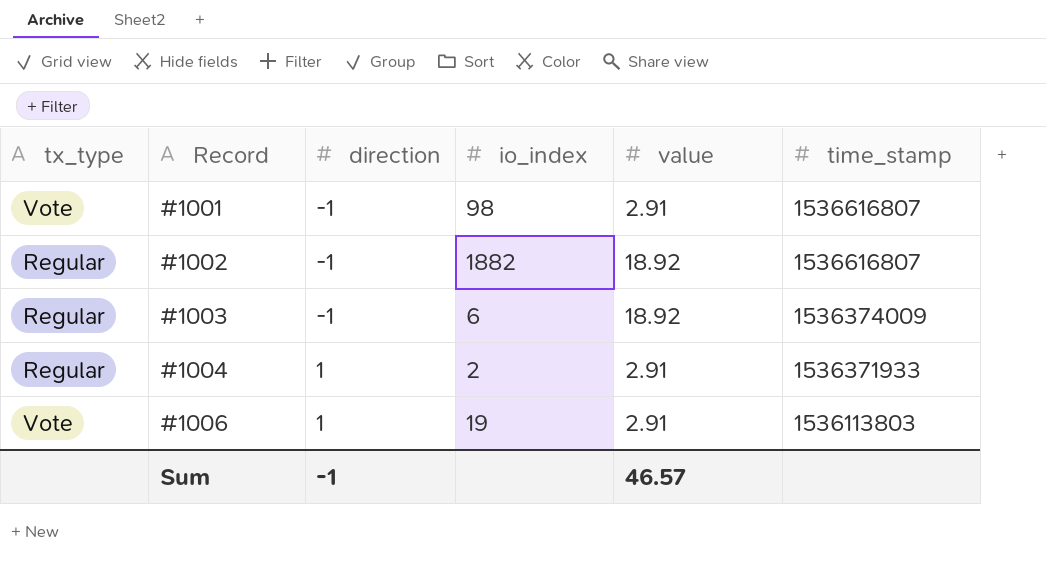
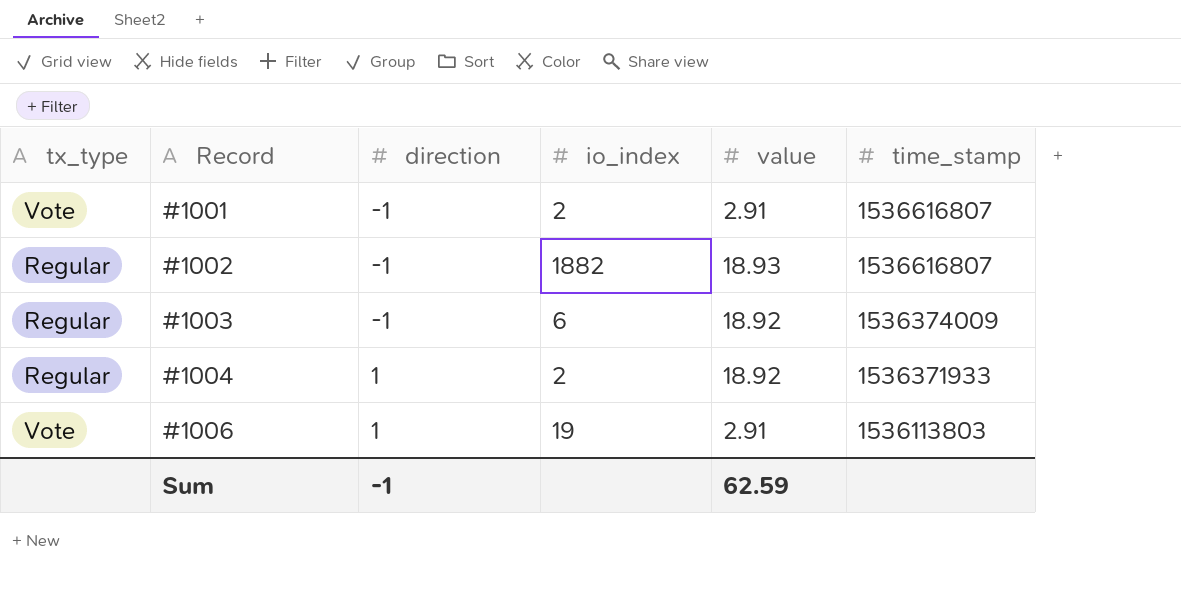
#1001 | io_index: 98 -> 2
#1002 | value: 18.92 -> 18.93
#1004 | value: 2.91 -> 18.92
Sum | value: 46.57 -> 62.59

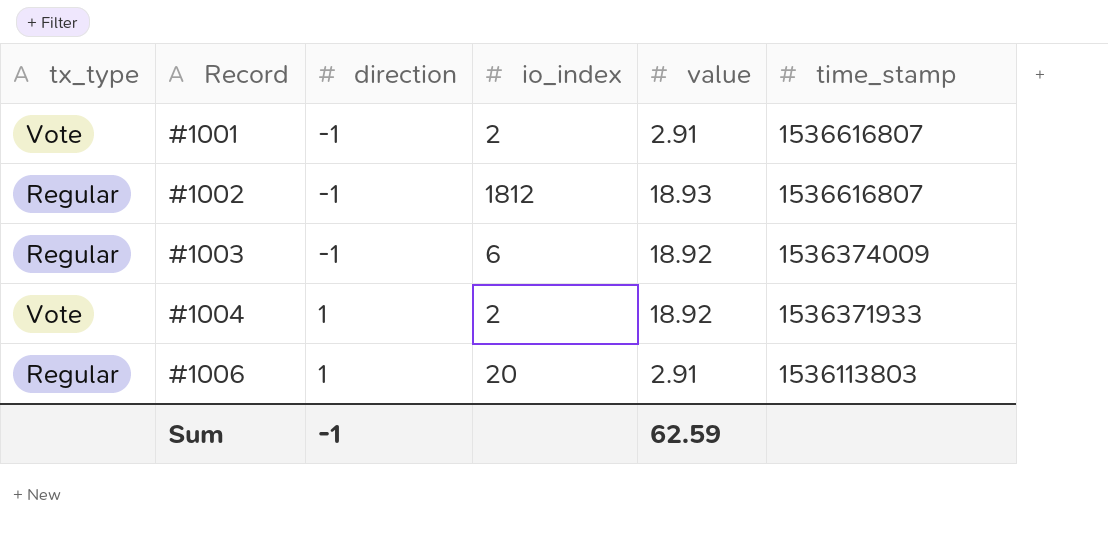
#1002 | io_index: 1882 -> 1812
#1004 | tx_type: Regular -> Vote
#1006 | tx_type: Vote -> Regular
#1006 | io_index: 19 -> 20

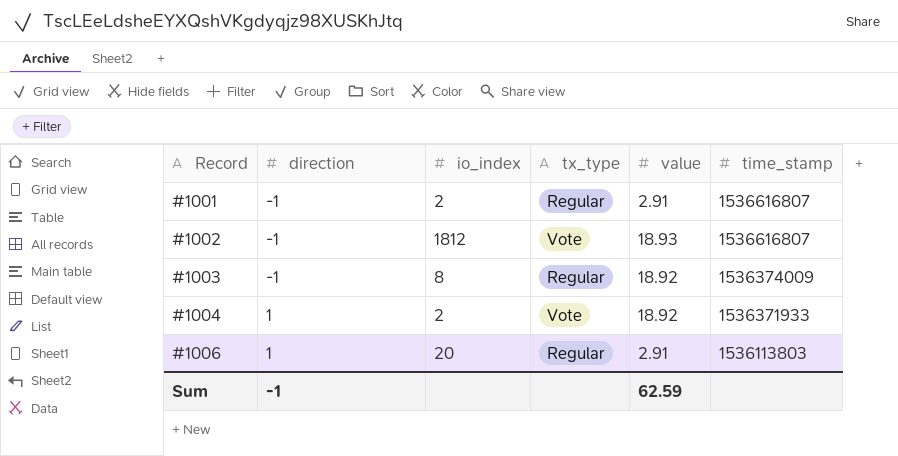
column tx_type | position: 1 -> 4
#1001 | tx_type: Vote -> Regular
#1002 | tx_type: Regular -> Vote
#1003 | io_index: 6 -> 8

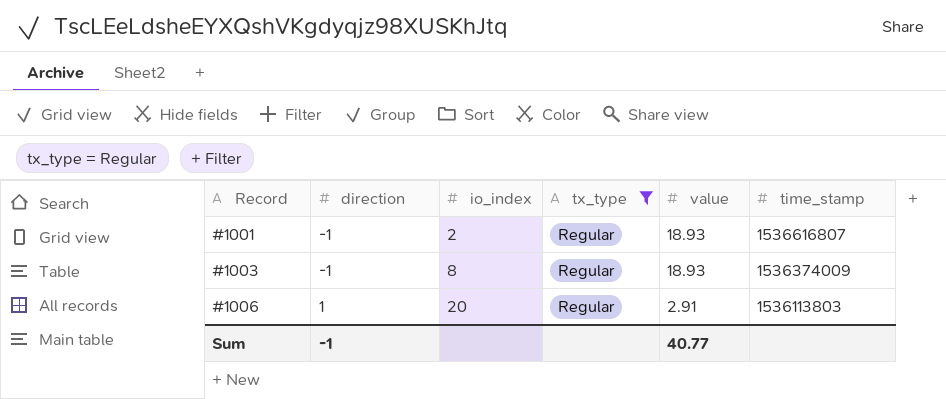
filter: none -> tx_type = Regular
#1001 | value: 2.91 -> 18.93
#1003 | value: 18.92 -> 18.93
Sum | value: 62.59 -> 40.77

